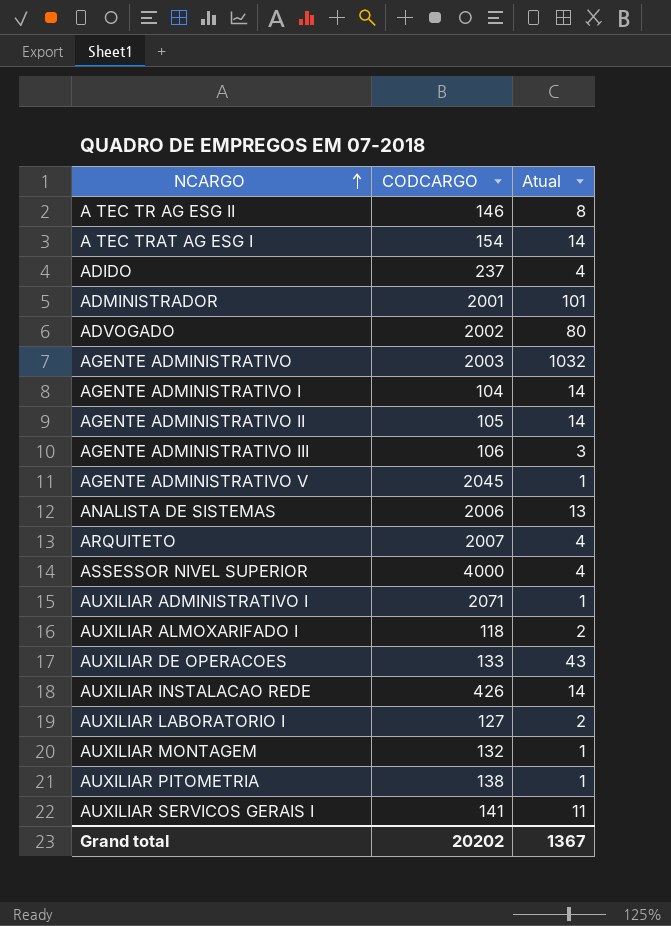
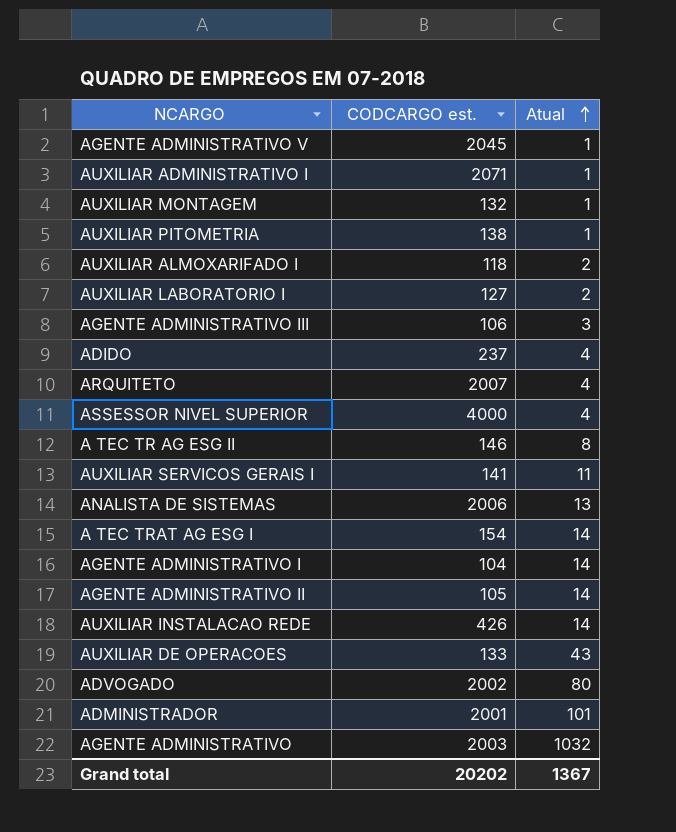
row order: NCARGO ascending -> Atual ascending
column name: CODCARGO -> CODCARGO est.

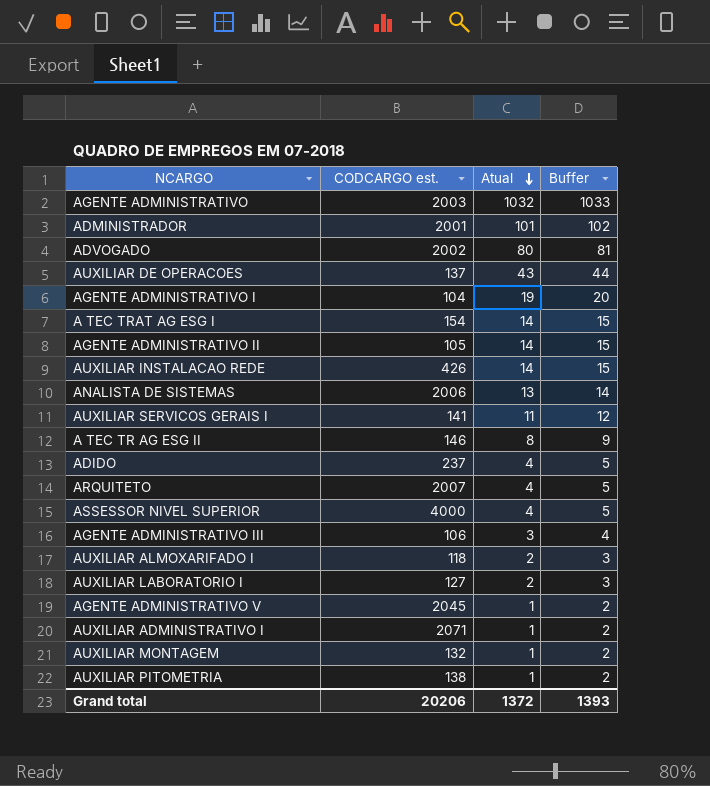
row order: Atual ascending -> Atual descending
column Buffer | formula: none -> [Atual] + 1
AUXILIAR DE OPERACOES | CODCARGO est.: 133 -> 137
AGENTE ADMINISTRATIVO I | Atual: 14 -> 19
Grand total | CODCARGO est.: 20202 -> 20206
Grand total | Atual: 1367 -> 1372

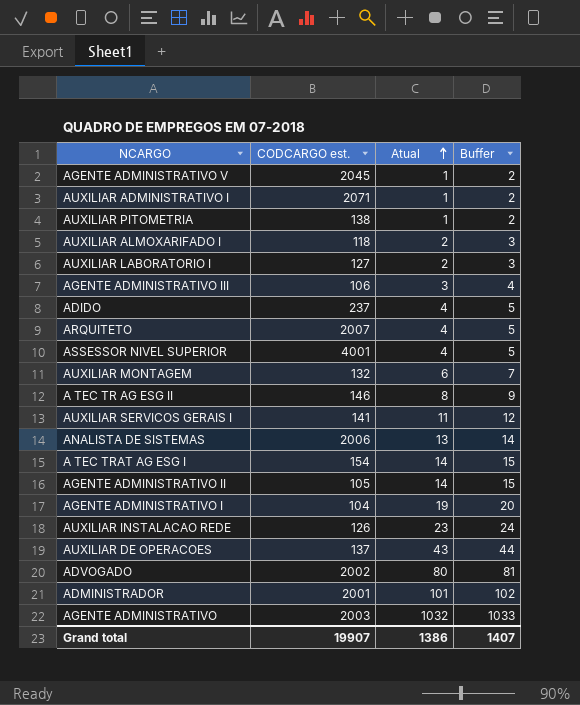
row order: Atual descending -> Atual ascending
ASSESSOR NIVEL SUPERIOR | CODCARGO est.: 4000 -> 4001
AUXILIAR MONTAGEM | Atual: 1 -> 6
AUXILIAR MONTAGEM | Buffer: 2 -> 7
AUXILIAR INSTALACAO REDE | CODCARGO est.: 426 -> 126
AUXILIAR INSTALACAO REDE | Atual: 14 -> 23
AUXILIAR INSTALACAO REDE | Buffer: 15 -> 24
Grand total | CODCARGO est.: 20206 -> 19907
Grand total | Atual: 1372 -> 1386
Grand total | Buffer: 1393 -> 1407

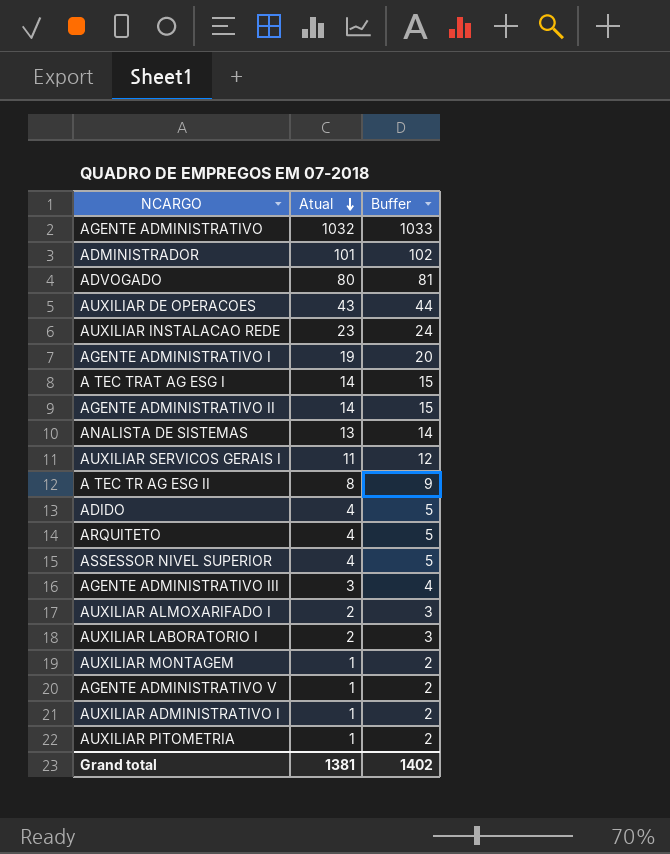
row order: Atual ascending -> Atual descending
column CODCARGO est. | position: 2 -> none
AUXILIAR MONTAGEM | Atual: 6 -> 1
AUXILIAR MONTAGEM | Buffer: 7 -> 2
Grand total | Atual: 1386 -> 1381
Grand total | Buffer: 1407 -> 1402

